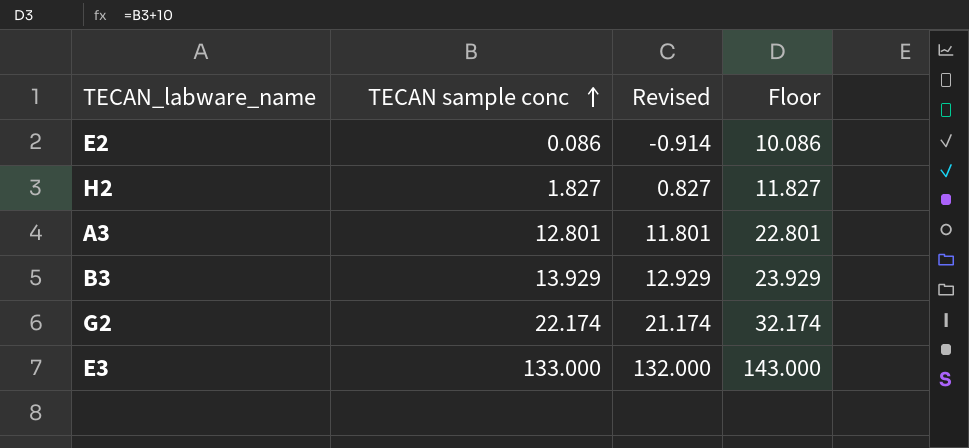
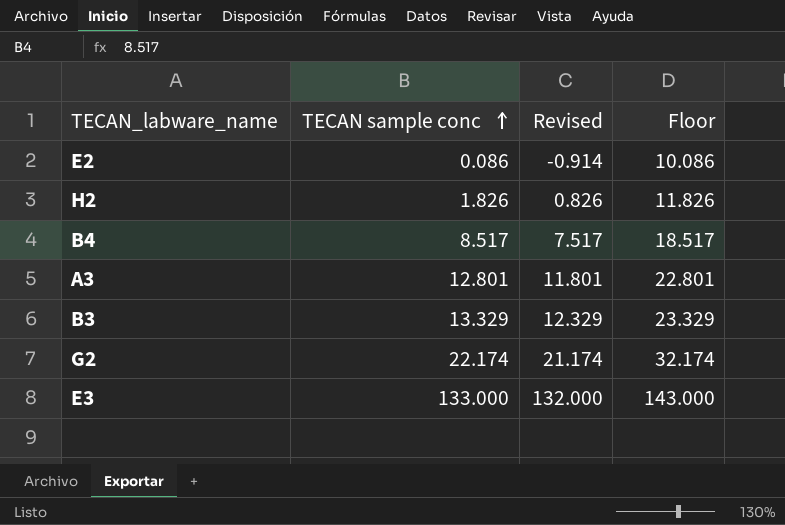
H2 | TECAN sample conc: 1.827 -> 1.826
H2 | Revised: 0.827 -> 0.826
H2 | Floor: 11.827 -> 11.826
row B4: none -> 8.517 | 7.517 | 18.517
B3 | TECAN sample conc: 13.929 -> 13.329
B3 | Revised: 12.929 -> 12.329
B3 | Floor: 23.929 -> 23.329

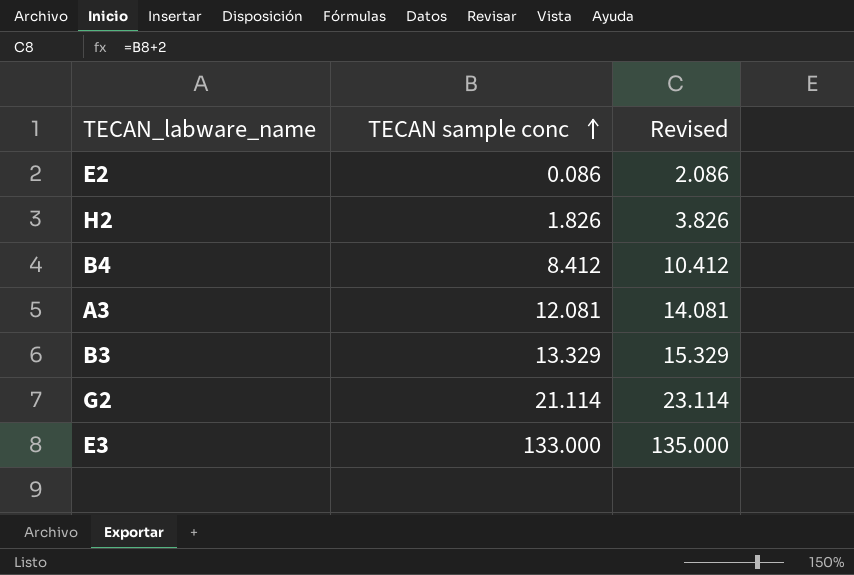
column Floor | formula: [TECAN sample conc] + 10 -> none
column Revised | formula: [TECAN sample conc] - 1 -> [TECAN sample conc] + 2
B4 | TECAN sample conc: 8.517 -> 8.412
A3 | TECAN sample conc: 12.801 -> 12.081
G2 | TECAN sample conc: 22.174 -> 21.114

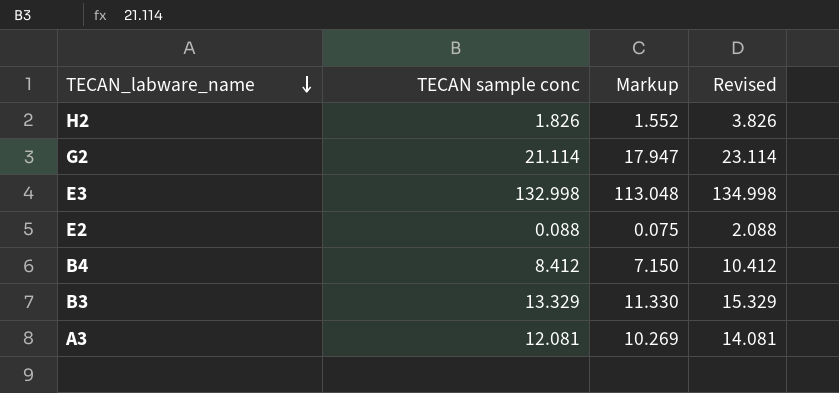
row order: TECAN sample conc ascending -> TECAN_labware_name descending
column Markup | formula: none -> [TECAN sample conc] * 0.85
E3 | TECAN sample conc: 133.000 -> 132.998
E3 | Revised: 135.000 -> 134.998
E2 | TECAN sample conc: 0.086 -> 0.088
E2 | Revised: 2.086 -> 2.088

